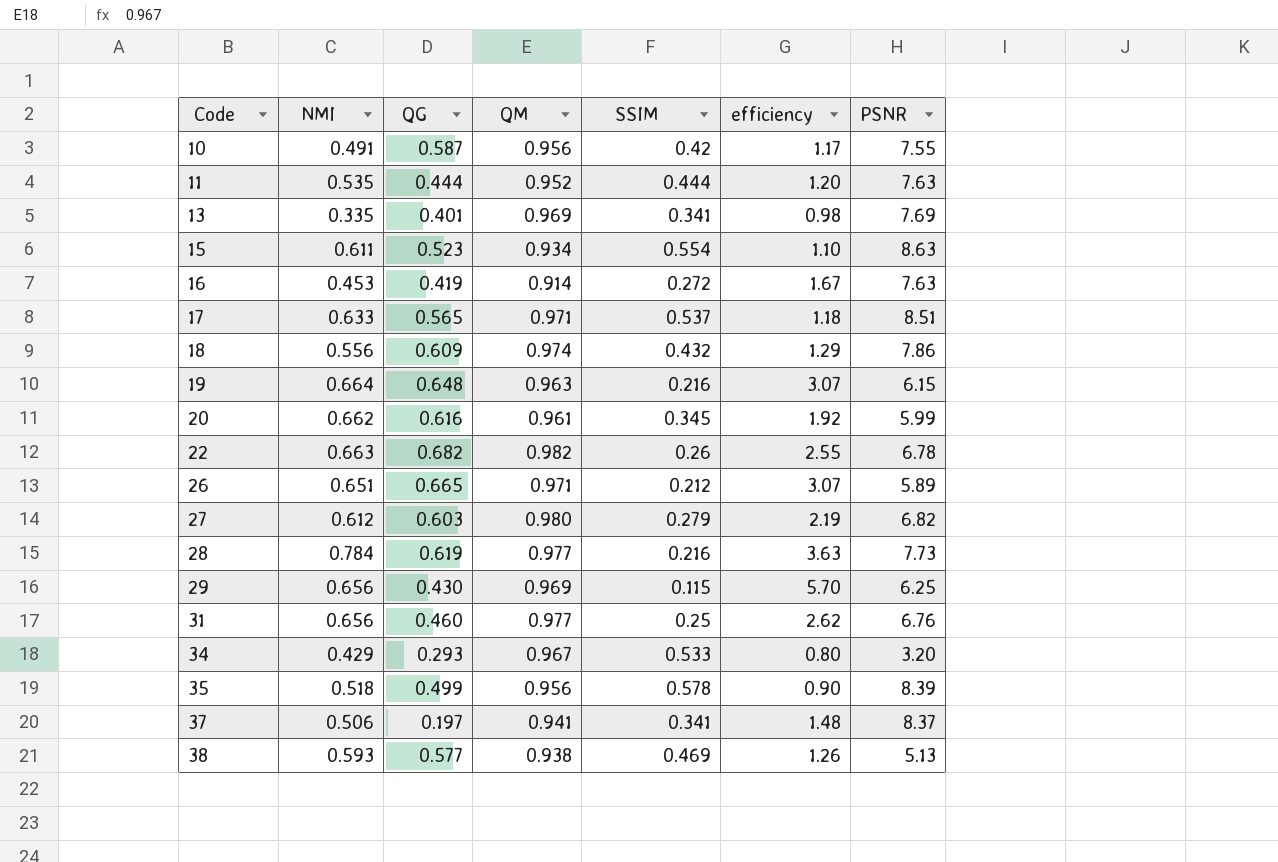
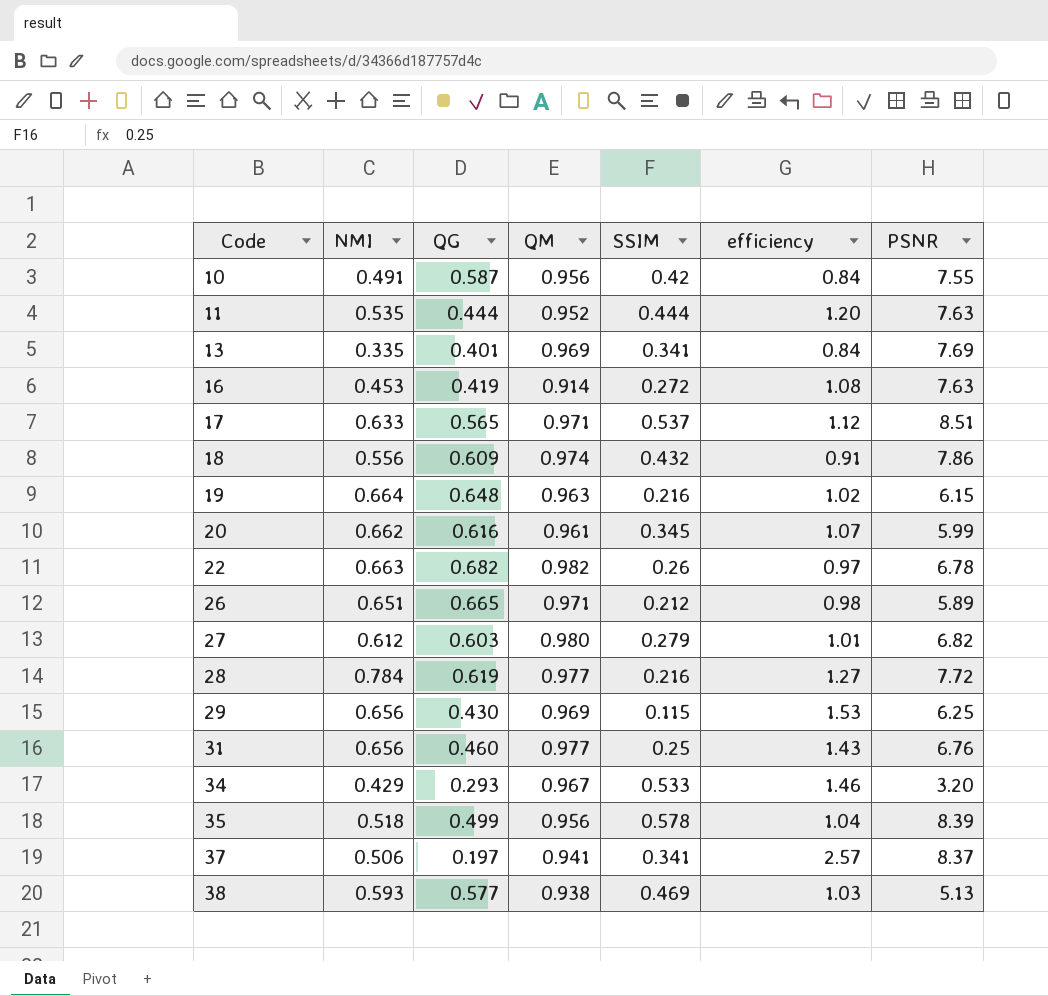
column efficiency | formula: [NMI] / [SSIM] -> [NMI] / [QG]
row 15: 0.611 | 0.523 | 0.934 | 0.554 | 1.10 | 8.63 -> none
28 | PSNR: 7.73 -> 7.72

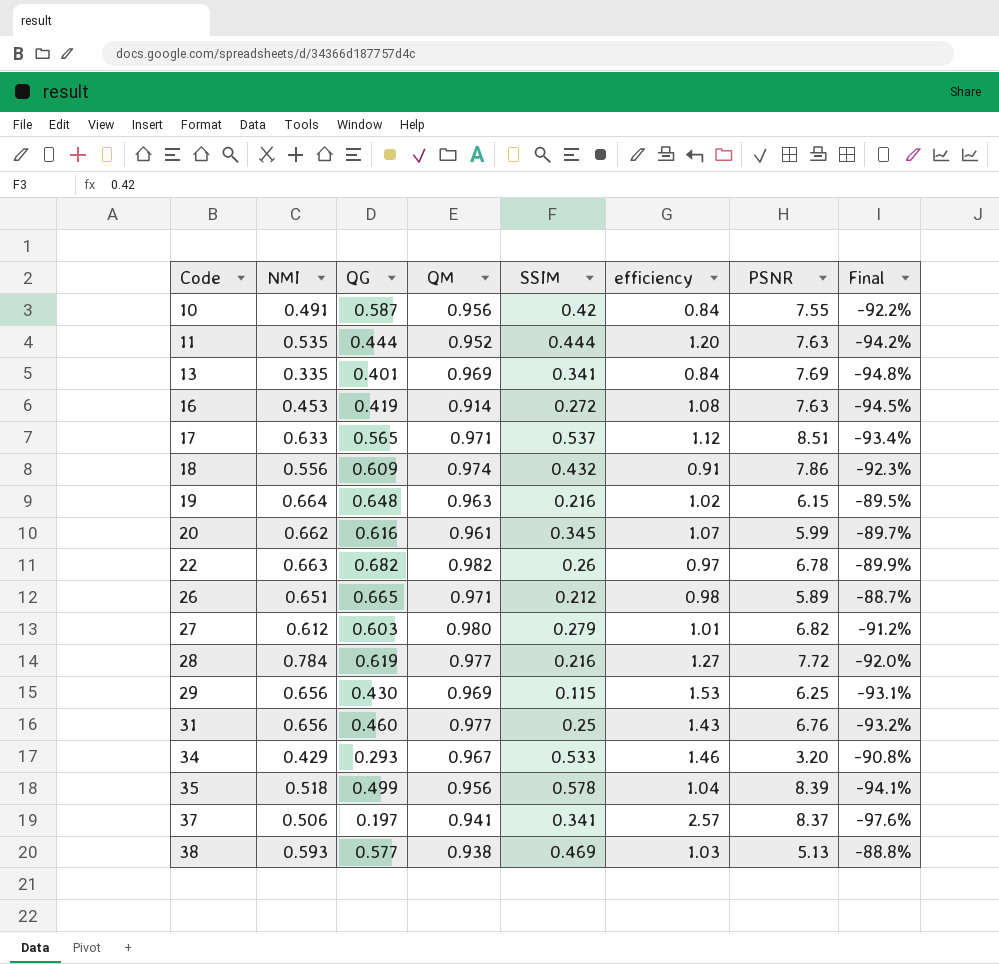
column Final | formula: none -> ([QG] - [PSNR]) / [PSNR]

